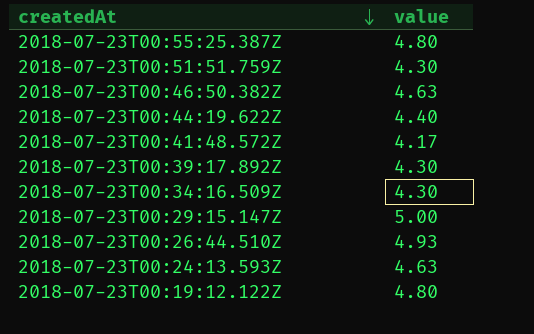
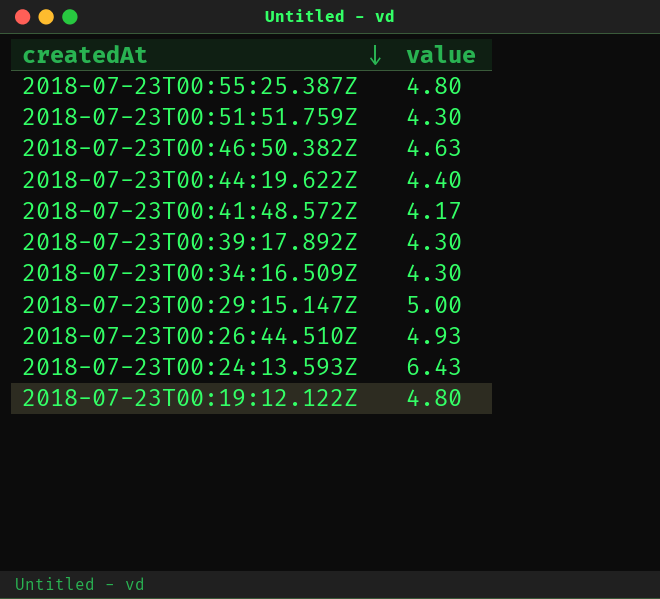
2018-07-23T00:24:13.593Z | value: 4.63 -> 6.43

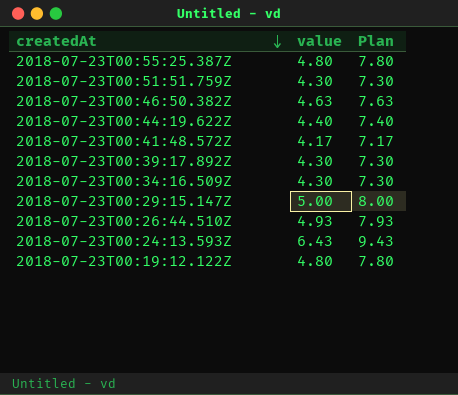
column Plan | formula: none -> [value] + 3

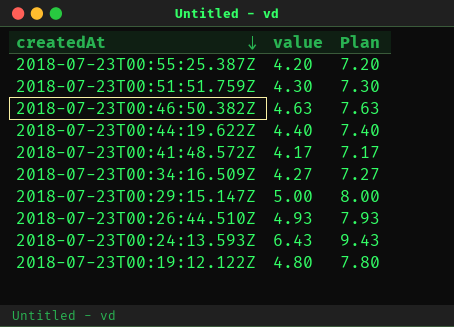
row 2018-07-23T00:39:17.892Z: 4.30 | 7.30 -> none
2018-07-23T00:55:25.387Z | value: 4.80 -> 4.20
2018-07-23T00:55:25.387Z | Plan: 7.80 -> 7.20
2018-07-23T00:34:16.509Z | value: 4.30 -> 4.27
2018-07-23T00:34:16.509Z | Plan: 7.30 -> 7.27

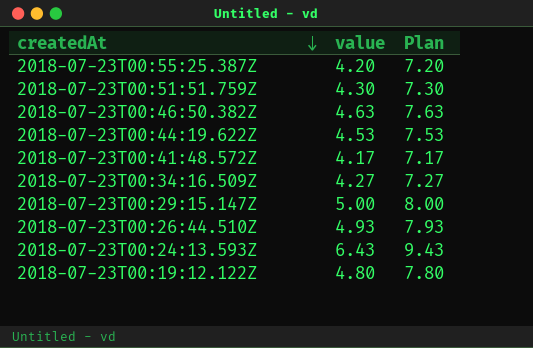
2018-07-23T00:44:19.622Z | value: 4.40 -> 4.53
2018-07-23T00:44:19.622Z | Plan: 7.40 -> 7.53

